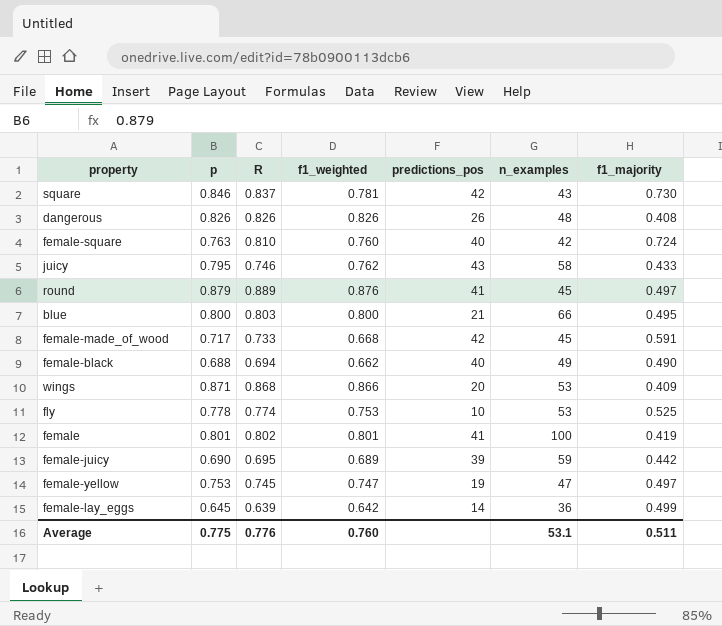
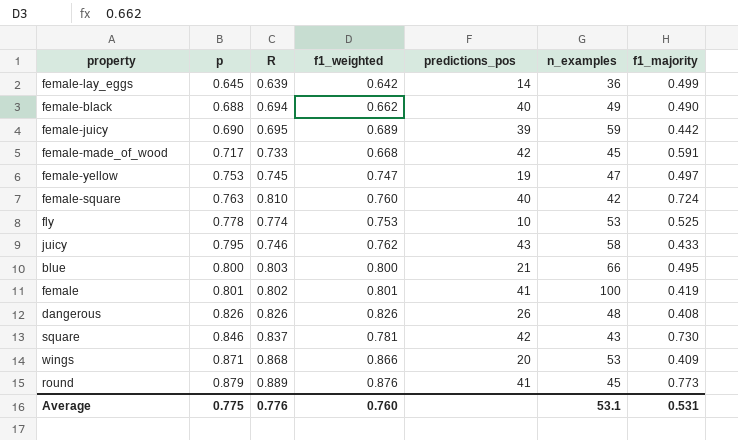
row order: none -> p ascending
round | f1_majority: 0.497 -> 0.773
Average | f1_majority: 0.511 -> 0.531

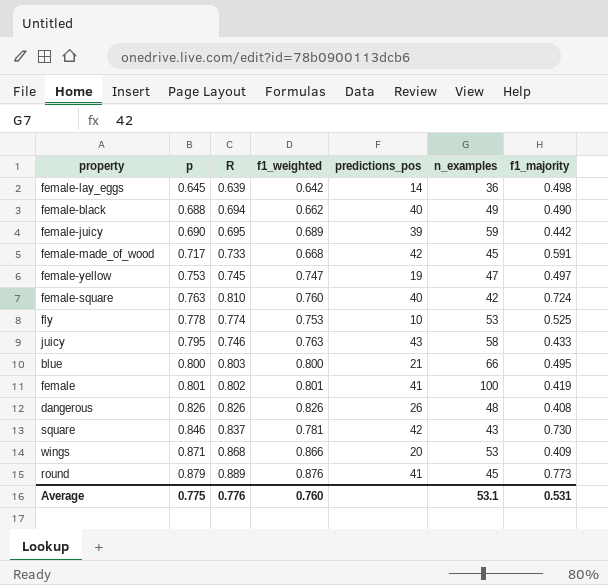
female-lay_eggs | f1_majority: 0.499 -> 0.498
juicy | f1_weighted: 0.762 -> 0.763

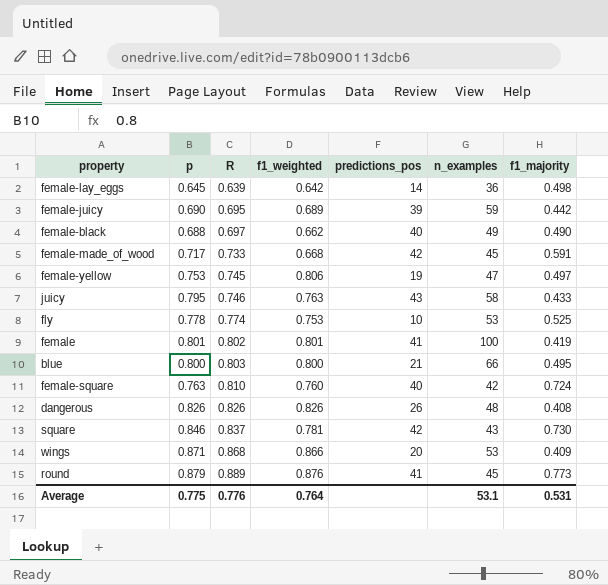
row order: p ascending -> R ascending
female-black | R: 0.694 -> 0.697
female-yellow | f1_weighted: 0.747 -> 0.806
Average | f1_weighted: 0.760 -> 0.764

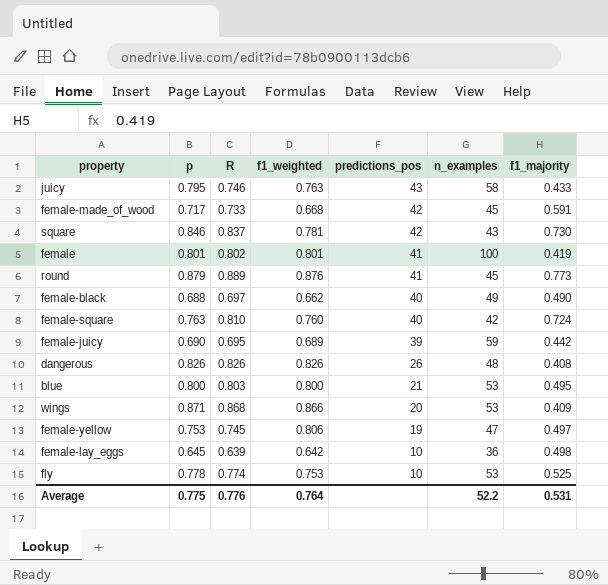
row order: R ascending -> predictions_pos descending
blue | n_examples: 66 -> 53
female-lay_eggs | predictions_pos: 14 -> 10
Average | n_examples: 53.1 -> 52.2

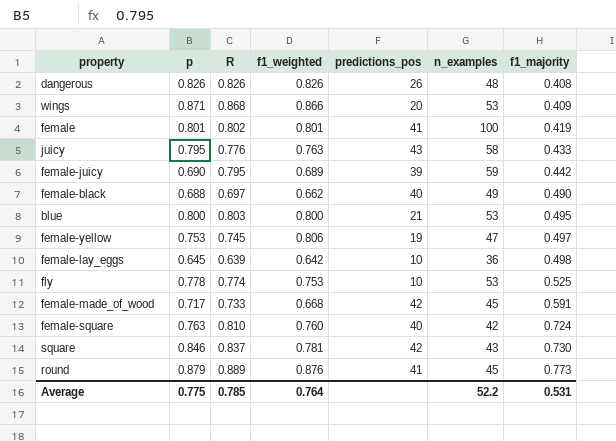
row order: predictions_pos descending -> f1_majority ascending
juicy | R: 0.746 -> 0.776
female-juicy | R: 0.695 -> 0.795
Average | R: 0.776 -> 0.785

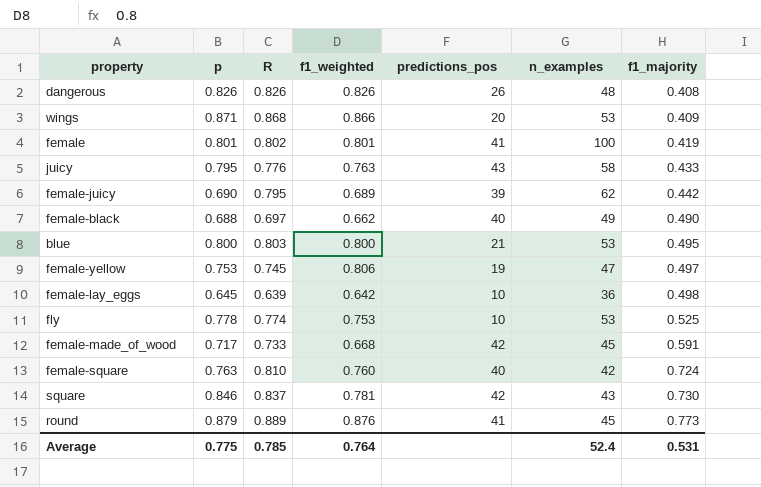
female-juicy | n_examples: 59 -> 62
Average | n_examples: 52.2 -> 52.4

